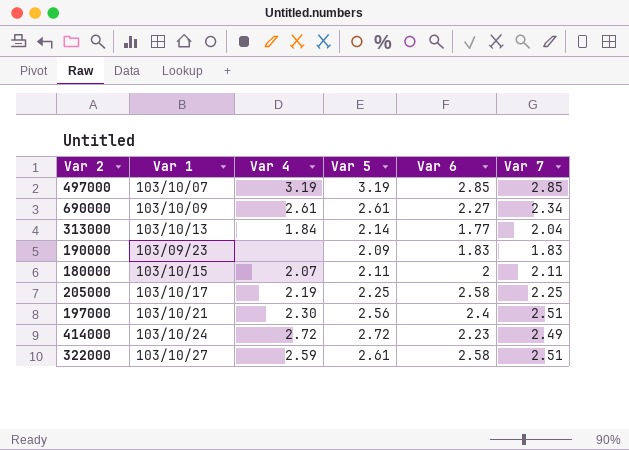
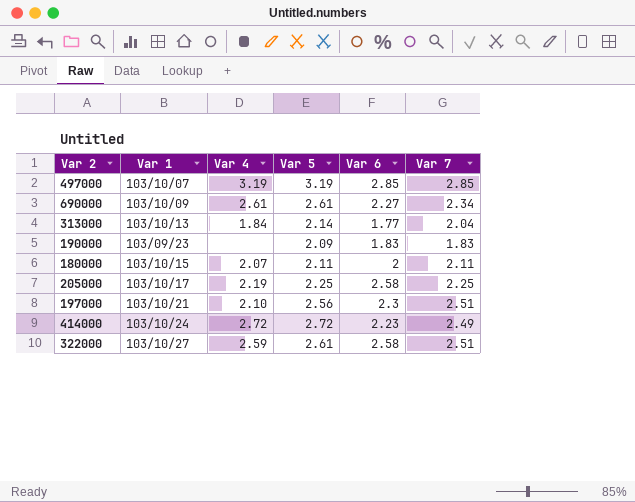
197000 | Var 4: 2.30 -> 2.10
197000 | Var 6: 2.4 -> 2.3

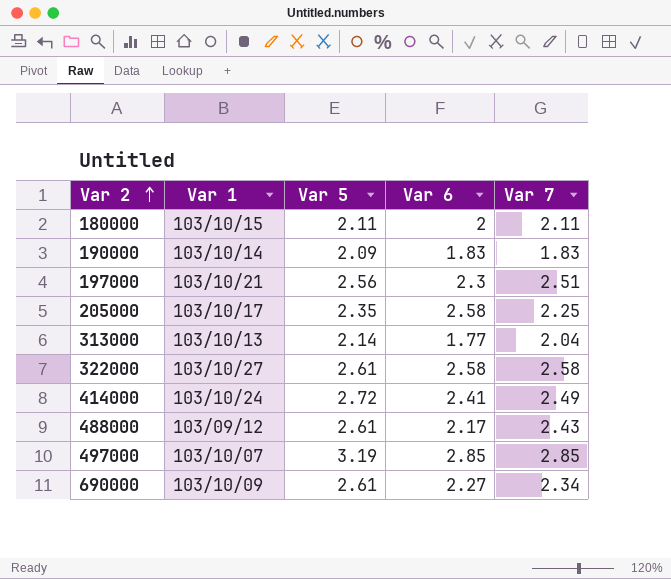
row order: none -> Var 2 ascending
column Var 4 | position: 3 -> none
190000 | Var 1: 103/09/23 -> 103/10/14
205000 | Var 5: 2.25 -> 2.35
322000 | Var 7: 2.51 -> 2.58
414000 | Var 6: 2.23 -> 2.41
row 488000: none -> 103/09/12 | 2.61 | 2.17 | 2.43

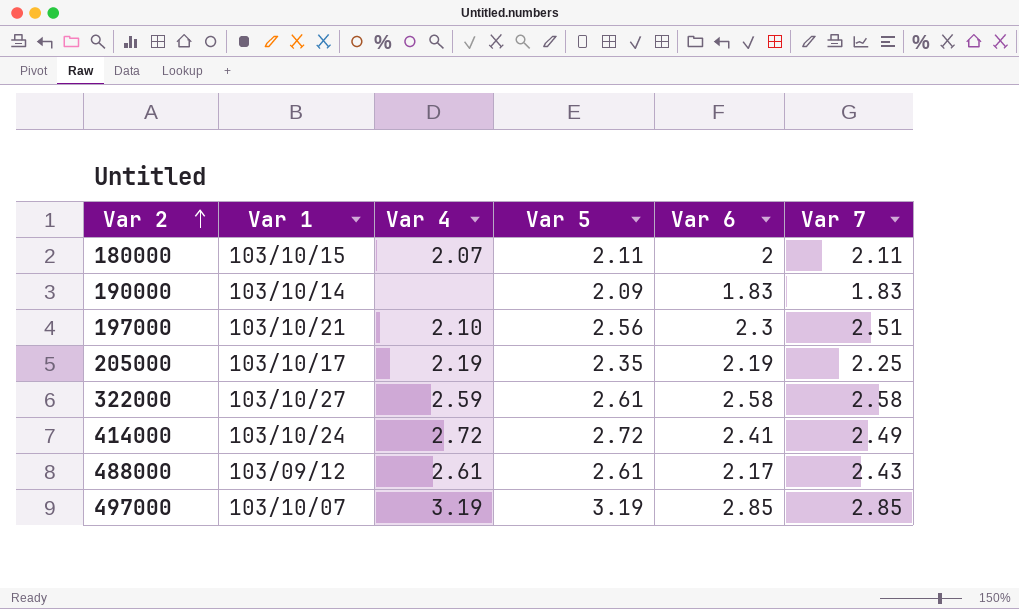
column Var 4 | position: none -> 3
row 313000: 103/10/13 | 2.14 | 1.77 | 2.04 -> none
row 690000: 103/10/09 | 2.61 | 2.27 | 2.34 -> none
205000 | Var 6: 2.58 -> 2.19

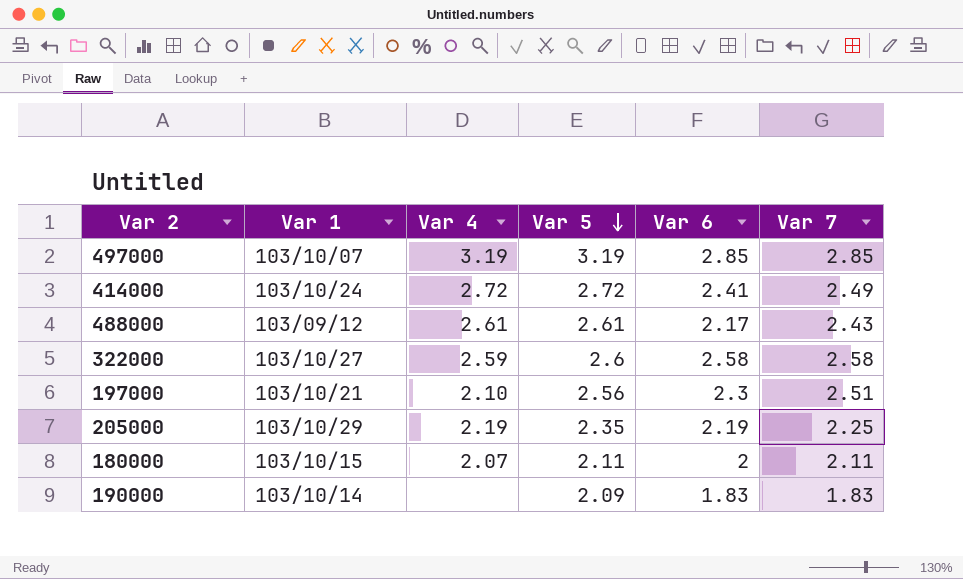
row order: Var 2 ascending -> Var 5 descending
322000 | Var 5: 2.61 -> 2.6
205000 | Var 1: 103/10/17 -> 103/10/29

